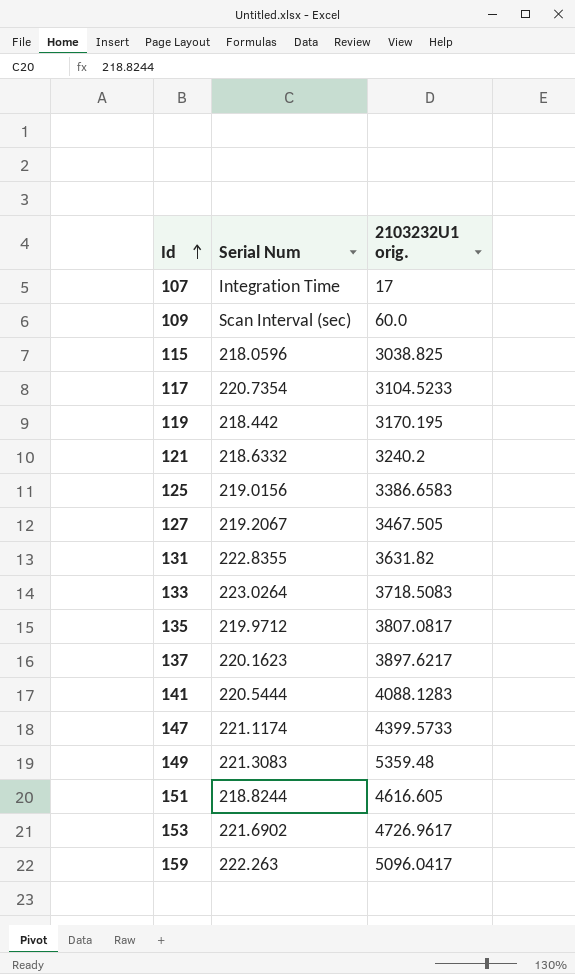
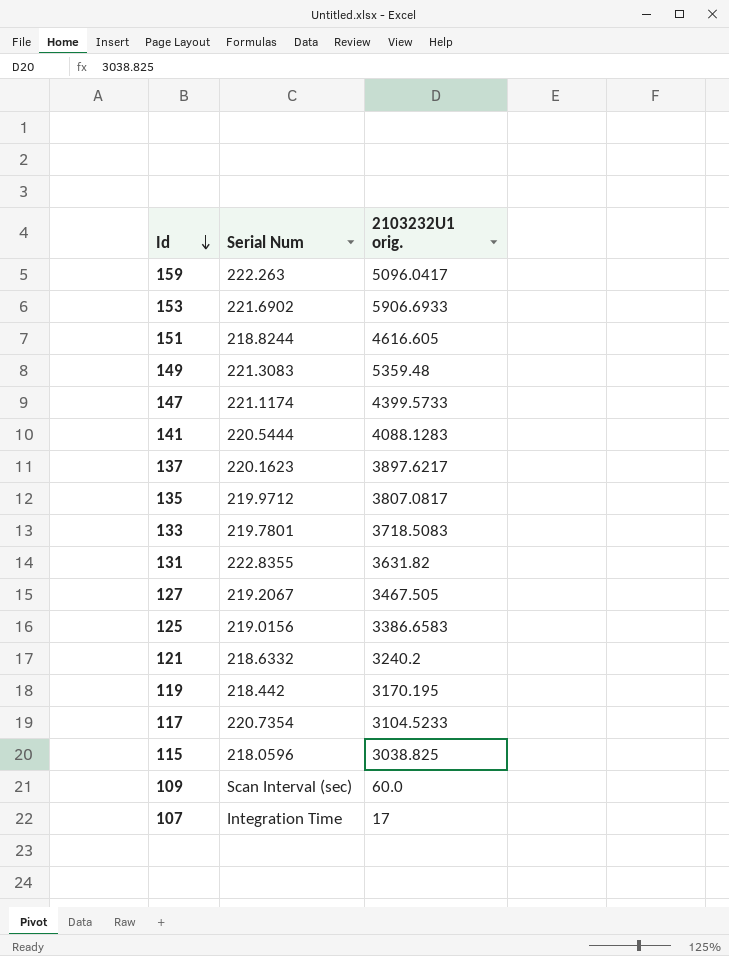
row order: Id ascending -> Id descending
153 | 2103232U1 orig.: 4726.9617 -> 5906.6933
133 | Serial Num: 223.0264 -> 219.7801

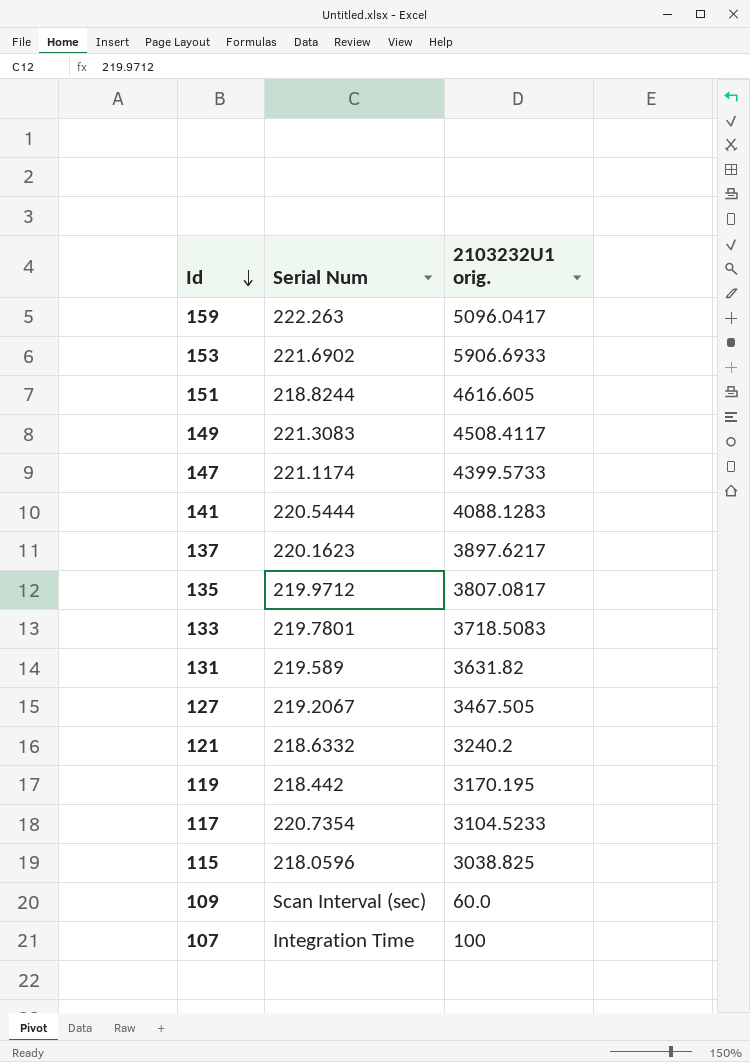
row 125: 219.0156 | 3386.6583 -> none
149 | 2103232U1 orig.: 5359.48 -> 4508.4117
131 | Serial Num: 222.8355 -> 219.589
107 | 2103232U1 orig.: 17 -> 100

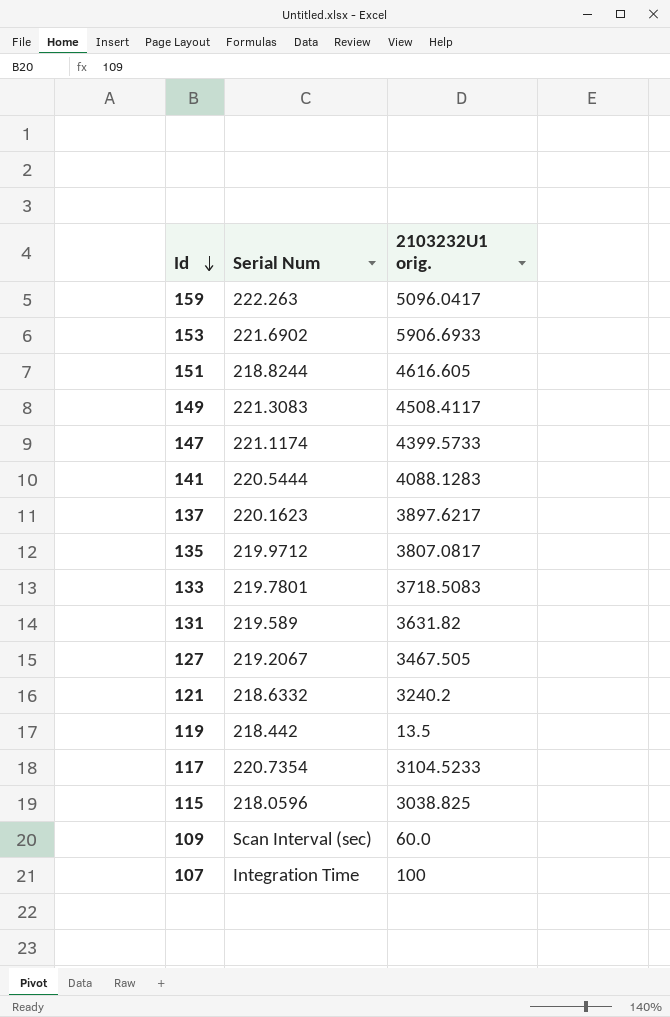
119 | 2103232U1 orig.: 3170.195 -> 13.5

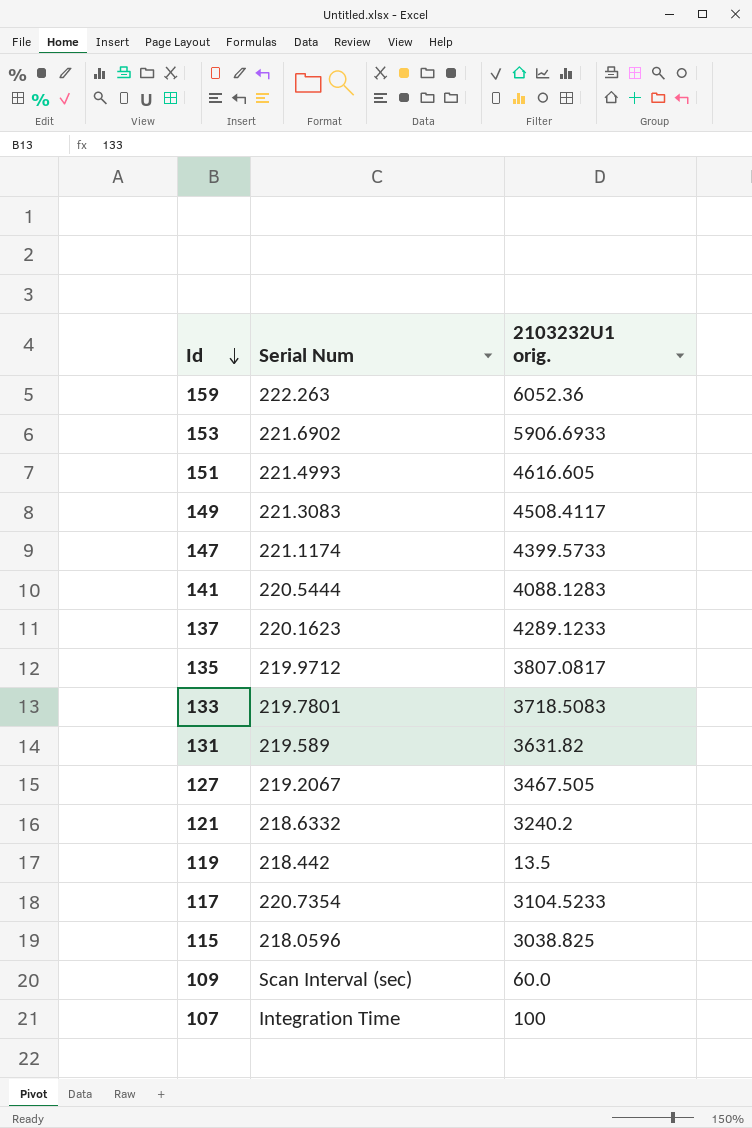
159 | 2103232U1 orig.: 5096.0417 -> 6052.36
151 | Serial Num: 218.8244 -> 221.4993
137 | 2103232U1 orig.: 3897.6217 -> 4289.1233

